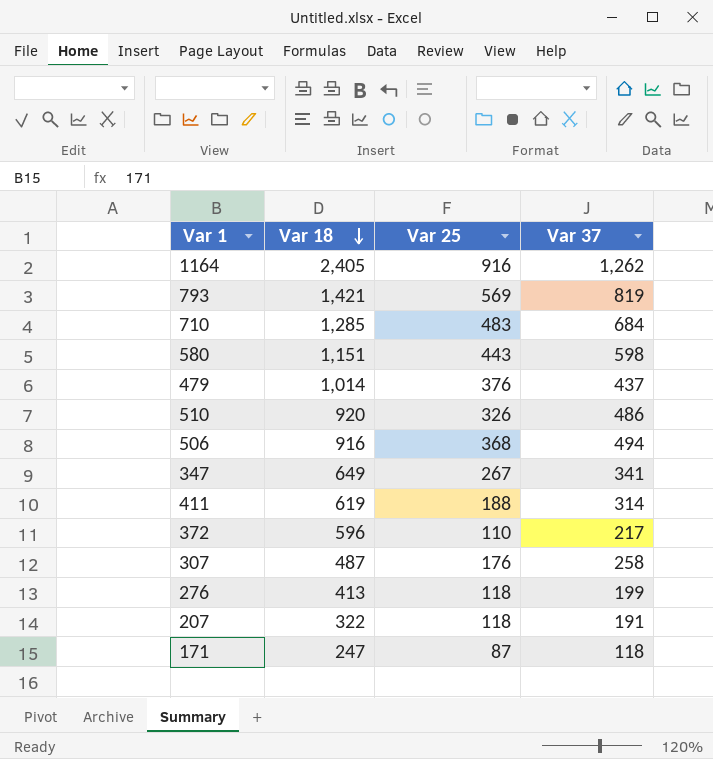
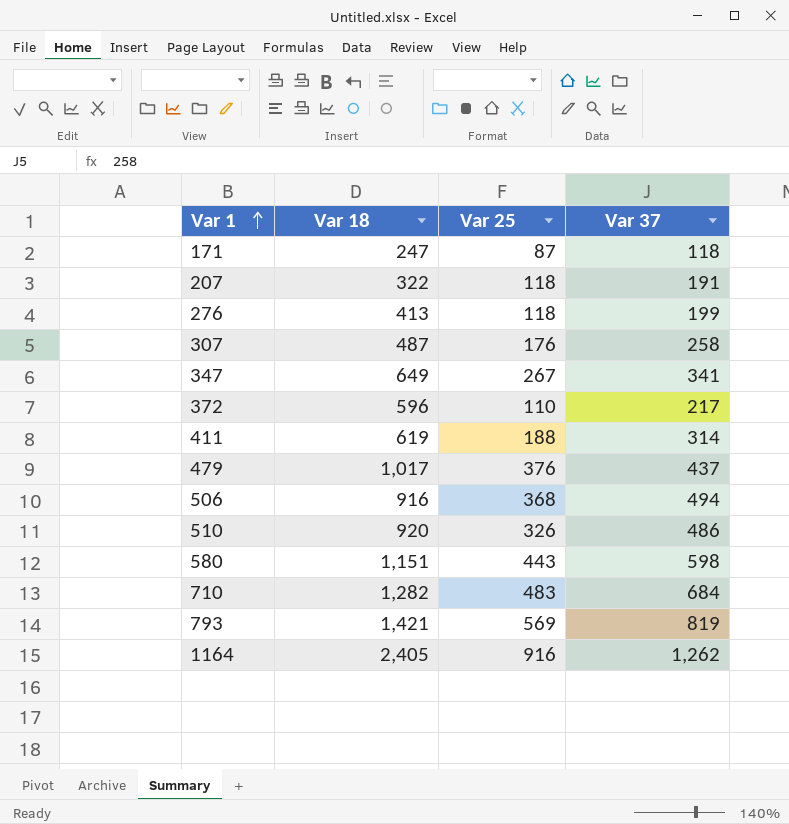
row order: Var 18 descending -> Var 1 ascending
479 | Var 18: 1,014 -> 1,017
710 | Var 18: 1,285 -> 1,282

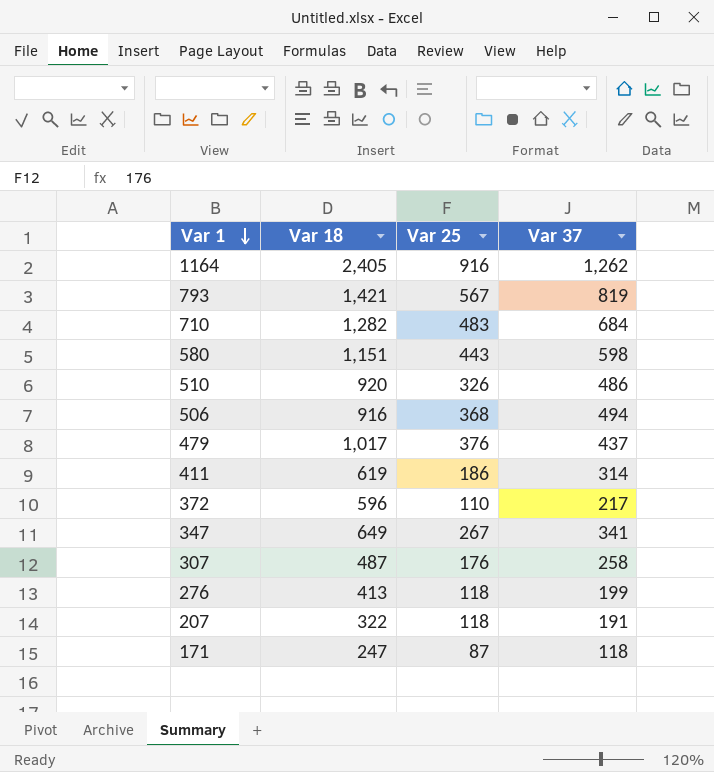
row order: Var 1 ascending -> Var 1 descending
793 | Var 25: 569 -> 567
411 | Var 25: 188 -> 186

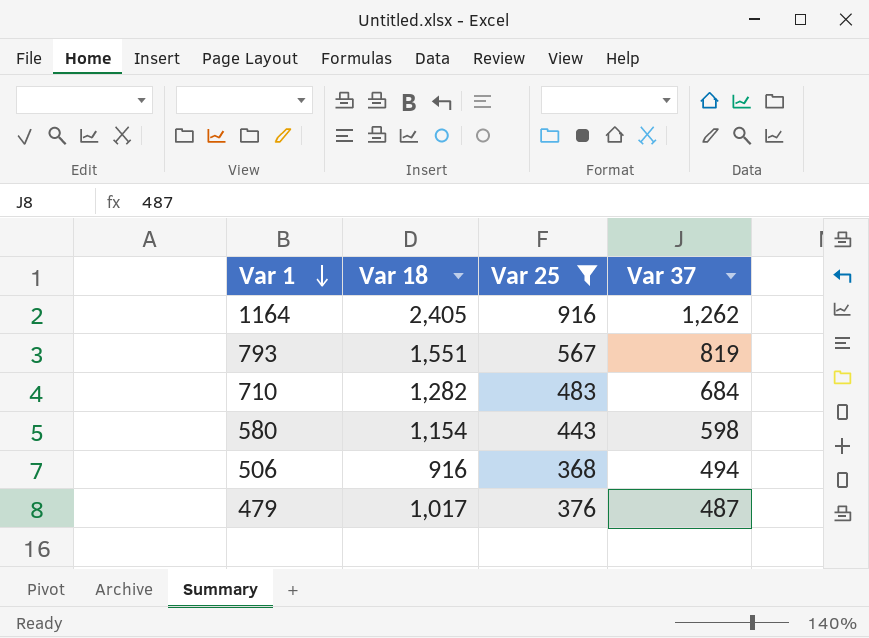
filter: none -> Var 25 >= 368
793 | Var 18: 1,421 -> 1,551
580 | Var 18: 1,151 -> 1,154
479 | Var 37: 437 -> 487

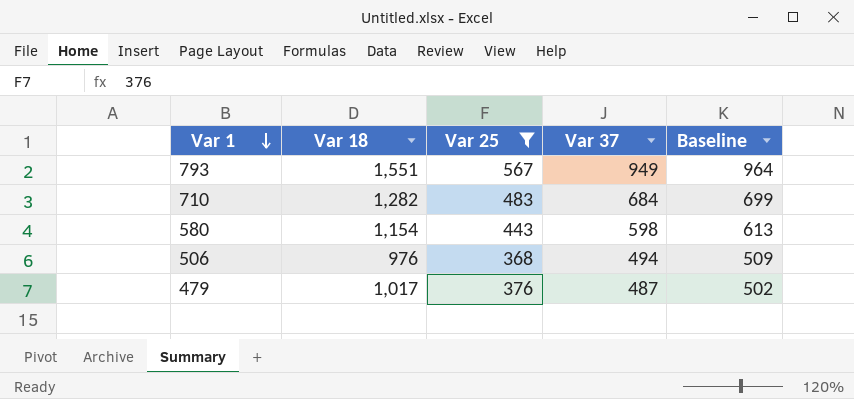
column Baseline | formula: none -> [Var 37] + 15
row 1164: 2,405 | 916 | 1,262 -> none
793 | Var 37: 819 -> 949
506 | Var 18: 916 -> 976

